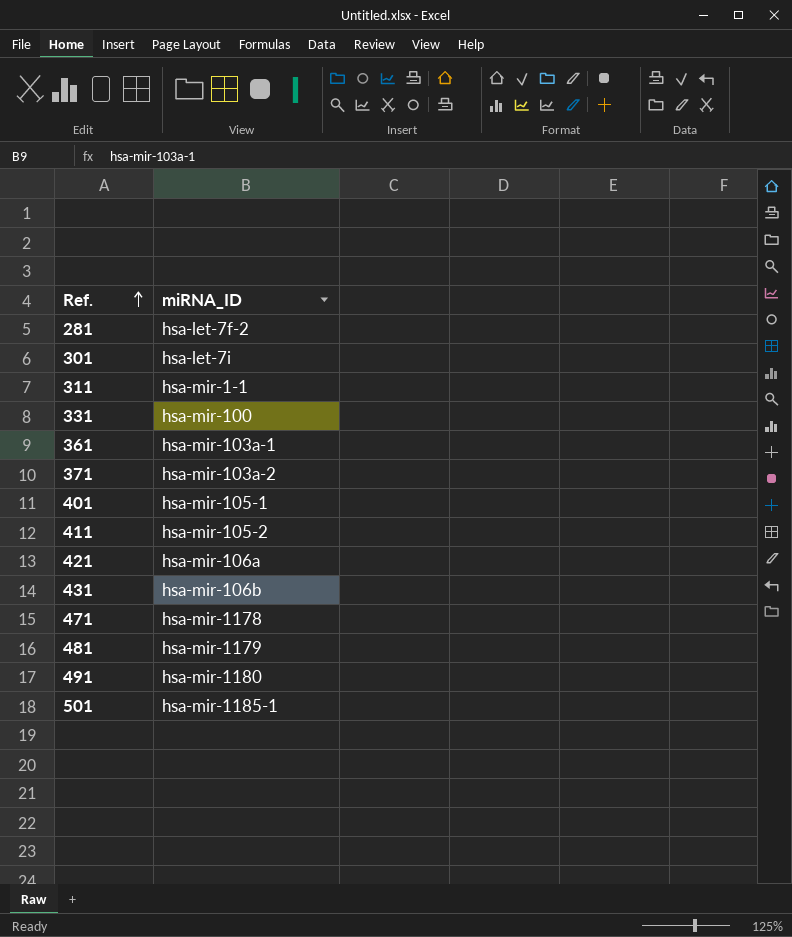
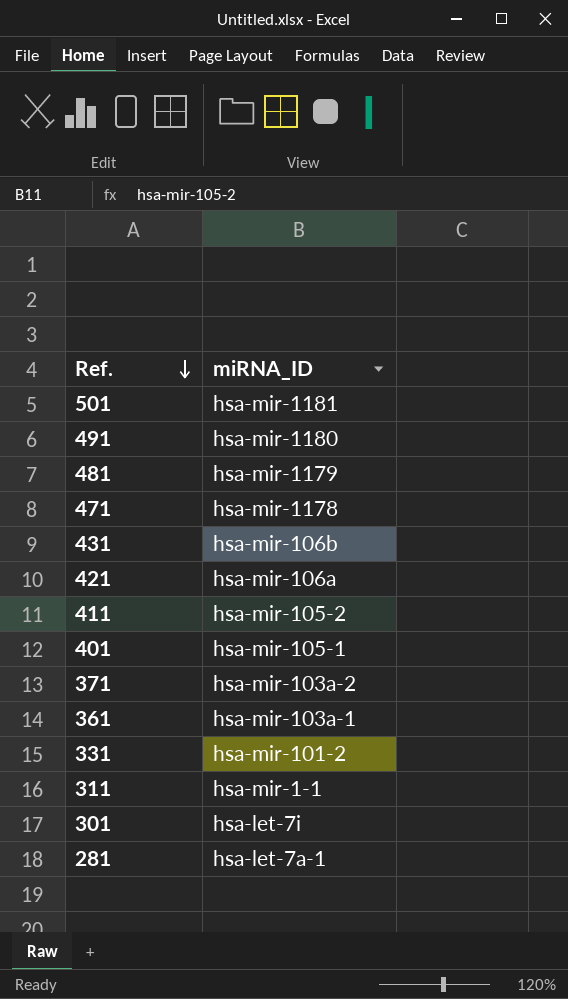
row order: Ref. ascending -> Ref. descending
501 | miRNA_ID: hsa-mir-1185-1 -> hsa-mir-1181
331 | miRNA_ID: hsa-mir-100 -> hsa-mir-101-2
281 | miRNA_ID: hsa-let-7f-2 -> hsa-let-7a-1

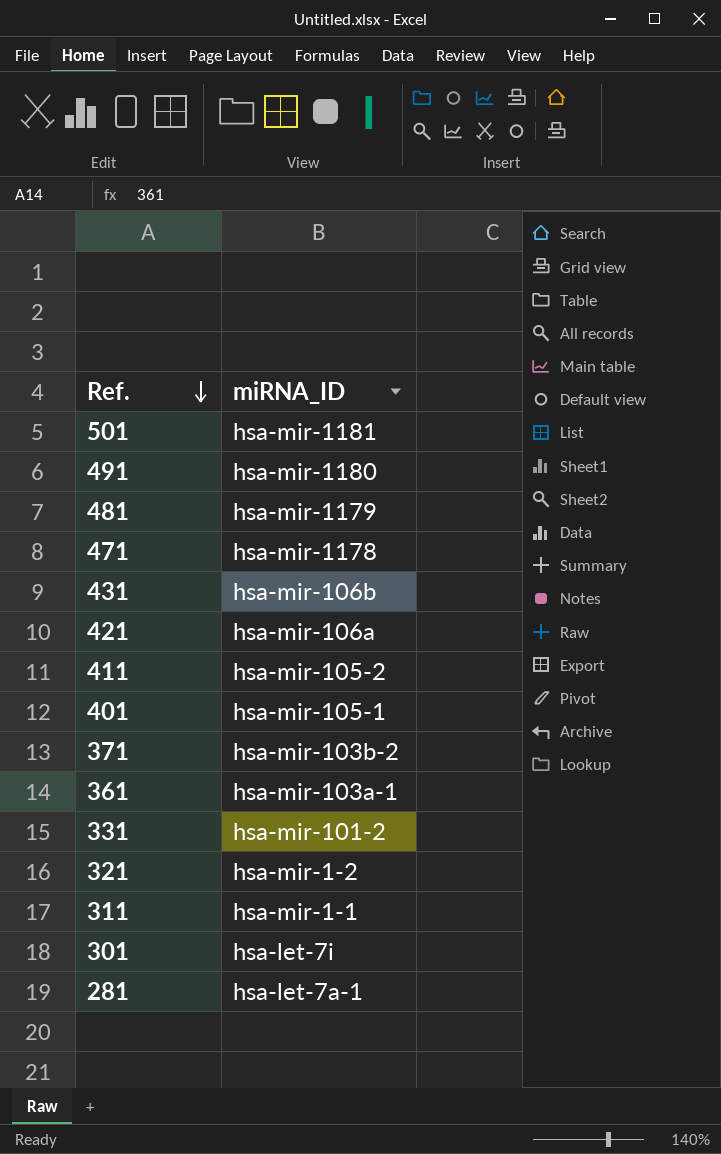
371 | miRNA_ID: hsa-mir-103a-2 -> hsa-mir-103b-2
row 321: none -> hsa-mir-1-2

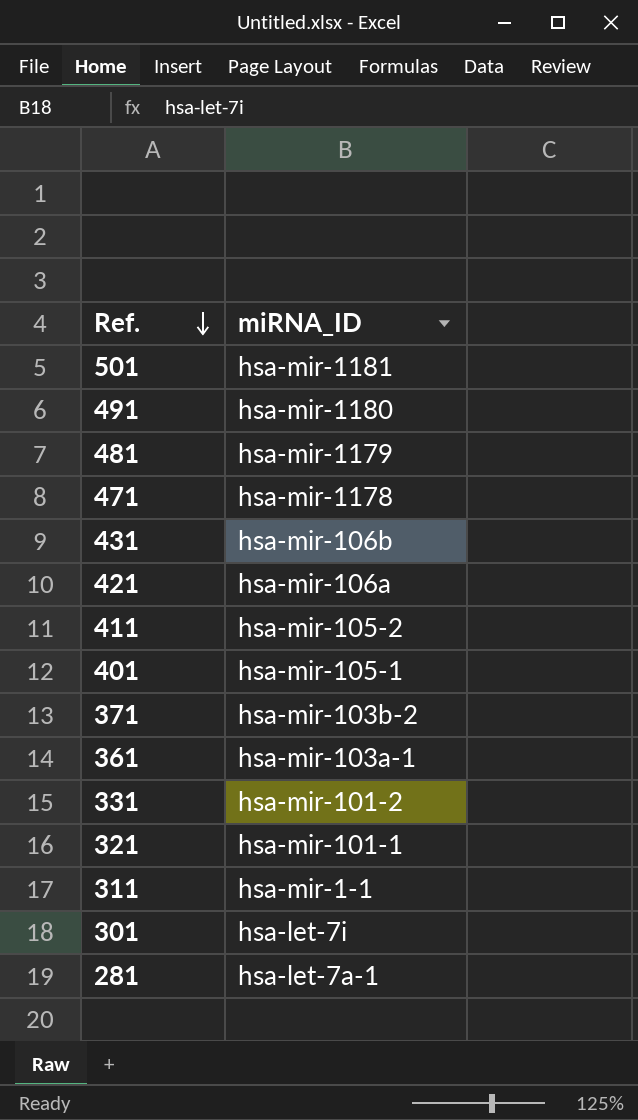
321 | miRNA_ID: hsa-mir-1-2 -> hsa-mir-101-1

